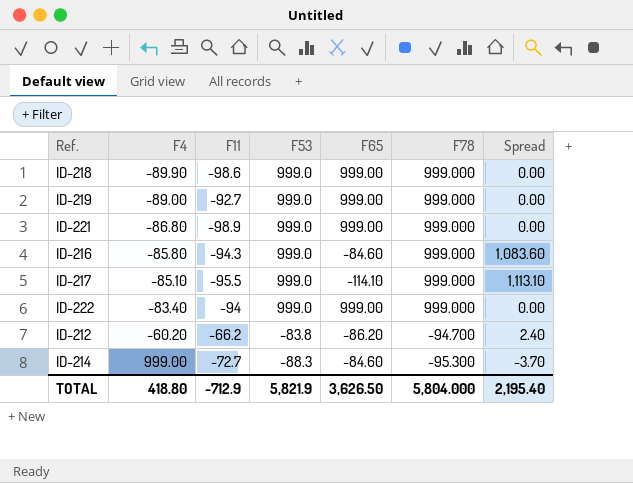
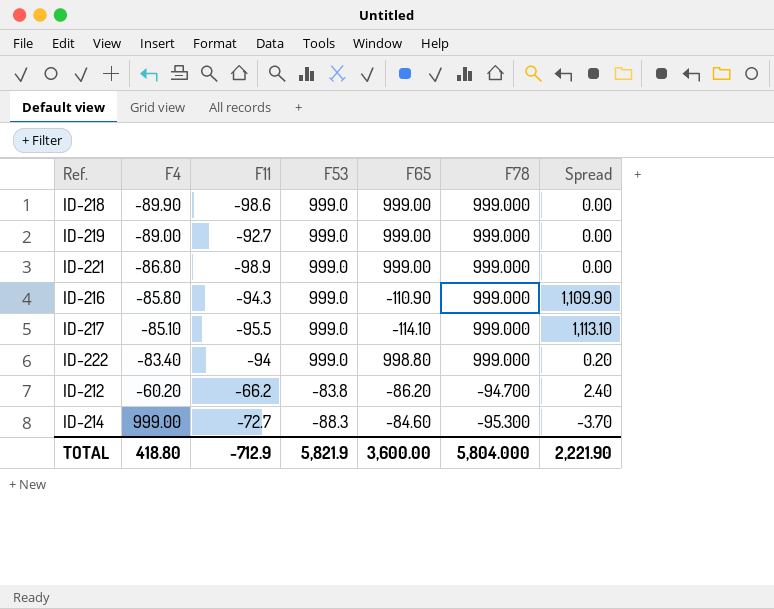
ID-216 | F65: -84.60 -> -110.90
ID-216 | Spread: 1,083.60 -> 1,109.90
ID-222 | F65: 999.00 -> 998.80
ID-222 | Spread: 0.00 -> 0.20
TOTAL | F65: 3,626.50 -> 3,600.00
TOTAL | Spread: 2,195.40 -> 2,221.90

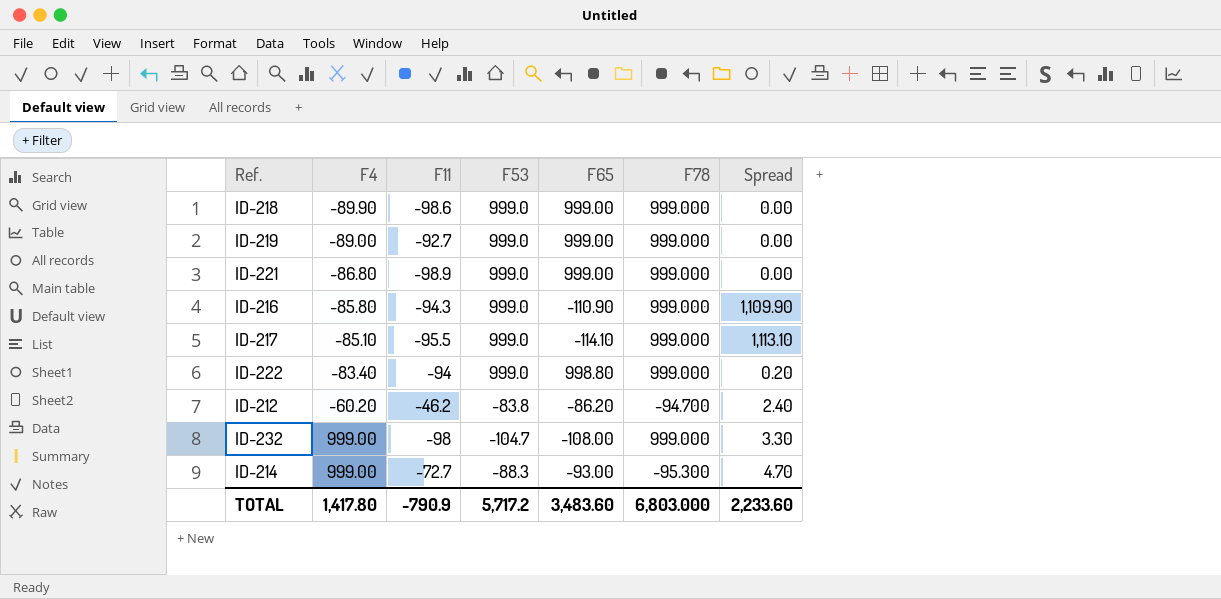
ID-212 | F11: -66.2 -> -46.2
row ID-232: none -> 999.00 | -98 | -104.7 | -108.00 | 999.000 | 3.30
ID-214 | F65: -84.60 -> -93.00
ID-214 | Spread: -3.70 -> 4.70
TOTAL | F4: 418.80 -> 1,417.80
TOTAL | F11: -712.9 -> -790.9
TOTAL | F53: 5,821.9 -> 5,717.2
TOTAL | F65: 3,600.00 -> 3,483.60
TOTAL | F78: 5,804.000 -> 6,803.000
TOTAL | Spread: 2,221.90 -> 2,233.60

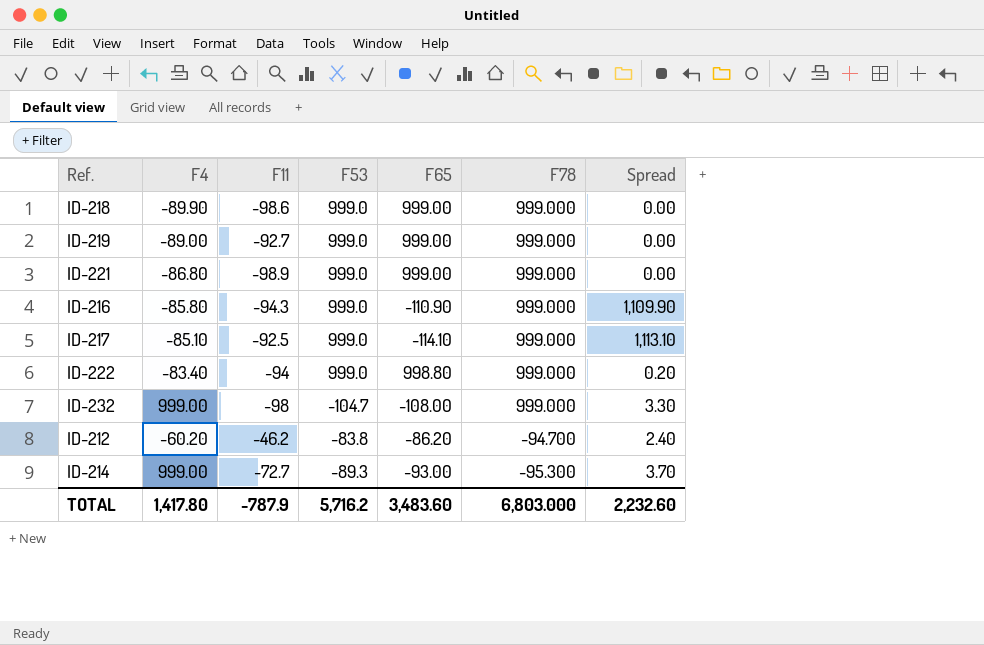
row order: F4 ascending -> F78 descending
ID-217 | F11: -95.5 -> -92.5
ID-214 | F53: -88.3 -> -89.3
ID-214 | Spread: 4.70 -> 3.70
TOTAL | F11: -790.9 -> -787.9
TOTAL | F53: 5,717.2 -> 5,716.2
TOTAL | Spread: 2,233.60 -> 2,232.60

